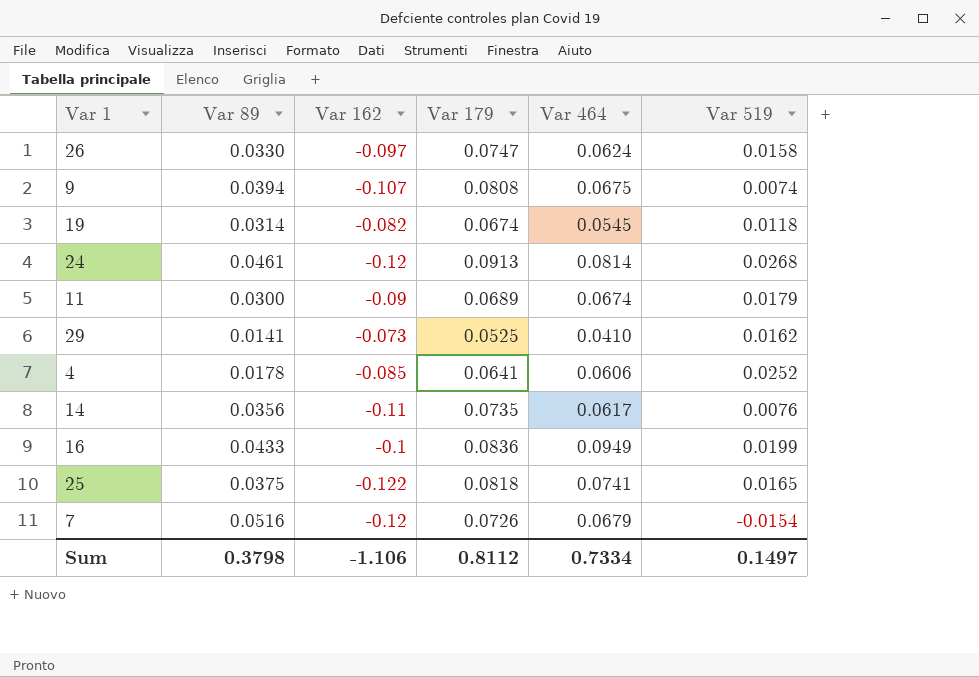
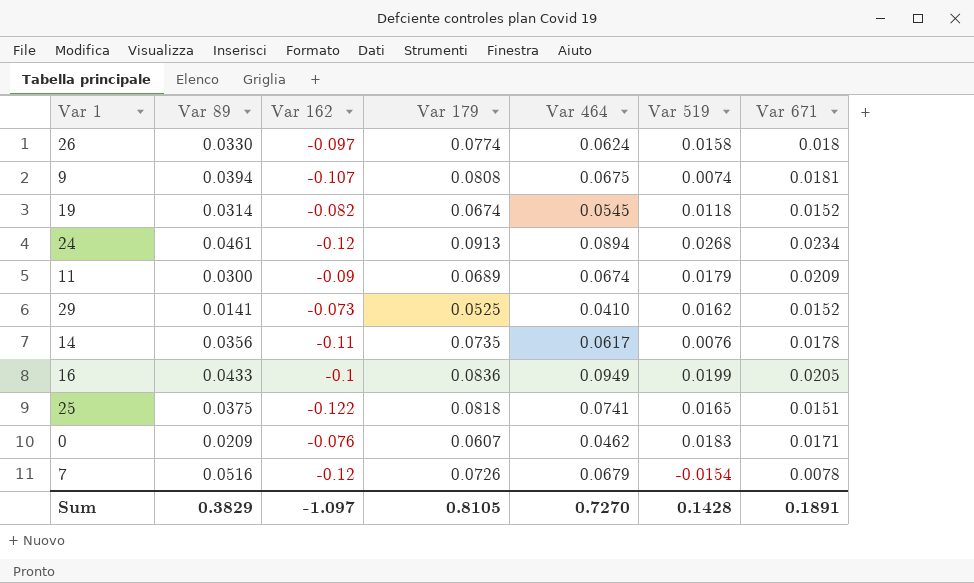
column Var 671 | position: none -> 7
row 4: 0.0178 | -0.085 | 0.0641 | 0.0606 | 0.0252 -> none
26 | Var 179: 0.0747 -> 0.0774
24 | Var 464: 0.0814 -> 0.0894
row 0: none -> 0.0209 | -0.076 | 0.0607 | 0.0462 | 0.0183 | 0.0171
Sum | Var 89: 0.3798 -> 0.3829
Sum | Var 162: -1.106 -> -1.097
Sum | Var 179: 0.8112 -> 0.8105
Sum | Var 464: 0.7334 -> 0.7270
Sum | Var 519: 0.1497 -> 0.1428

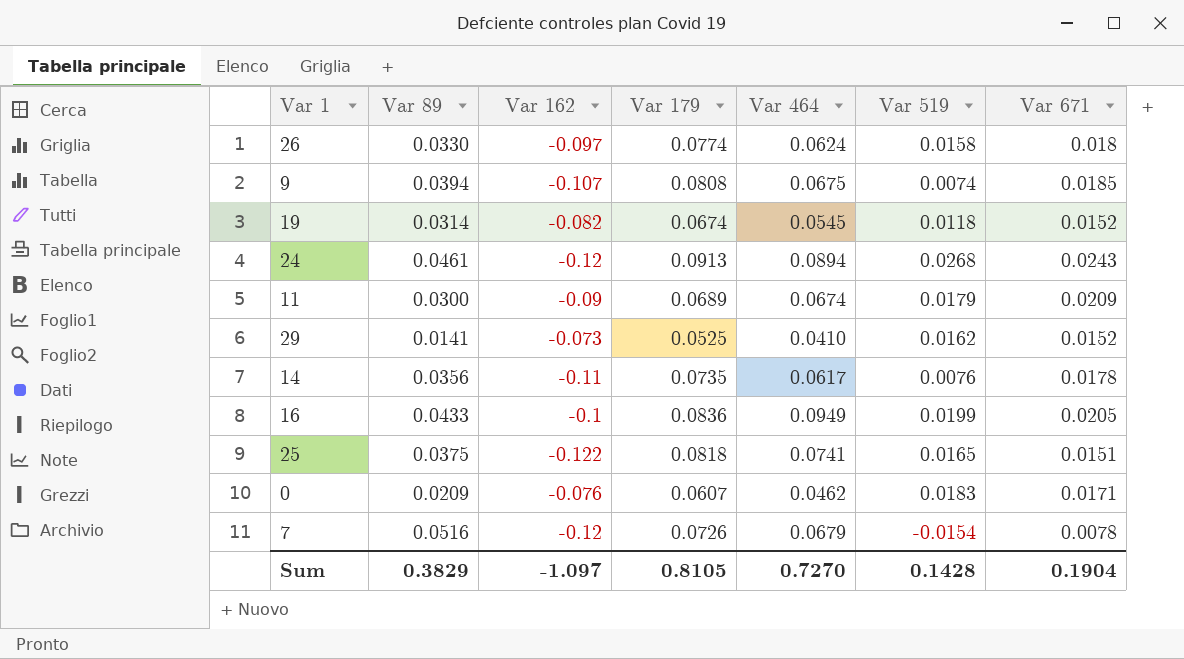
9 | Var 671: 0.0181 -> 0.0185
24 | Var 671: 0.0234 -> 0.0243
Sum | Var 671: 0.1891 -> 0.1904

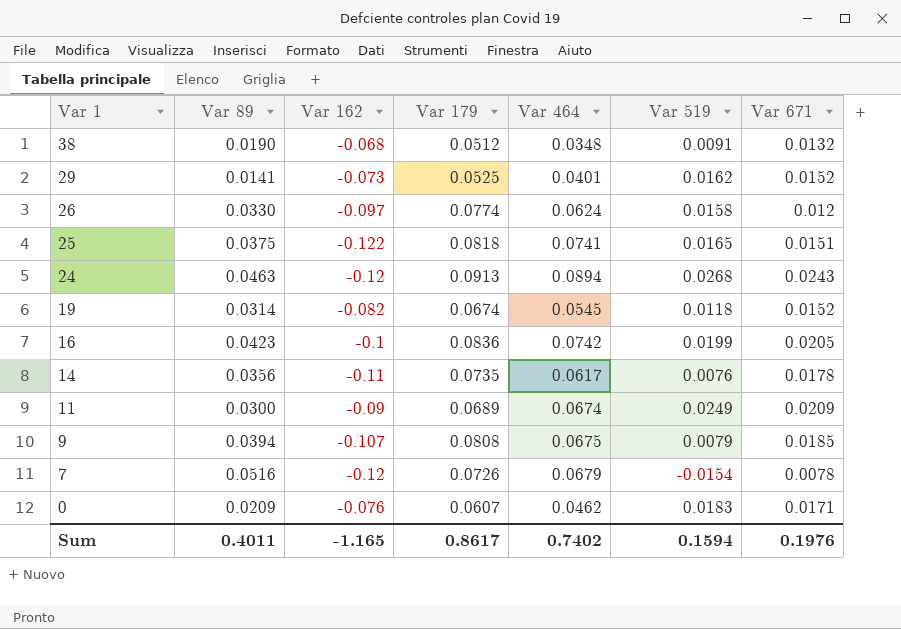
row order: none -> Var 1 descending
row 38: none -> 0.0190 | -0.068 | 0.0512 | 0.0348 | 0.0091 | 0.0132
29 | Var 464: 0.0410 -> 0.0401
26 | Var 671: 0.018 -> 0.012
24 | Var 89: 0.0461 -> 0.0463
16 | Var 89: 0.0433 -> 0.0423
16 | Var 464: 0.0949 -> 0.0742
11 | Var 519: 0.0179 -> 0.0249
9 | Var 519: 0.0074 -> 0.0079
Sum | Var 89: 0.3829 -> 0.4011
Sum | Var 162: -1.097 -> -1.165
Sum | Var 179: 0.8105 -> 0.8617
Sum | Var 464: 0.7270 -> 0.7402
Sum | Var 519: 0.1428 -> 0.1594
Sum | Var 671: 0.1904 -> 0.1976

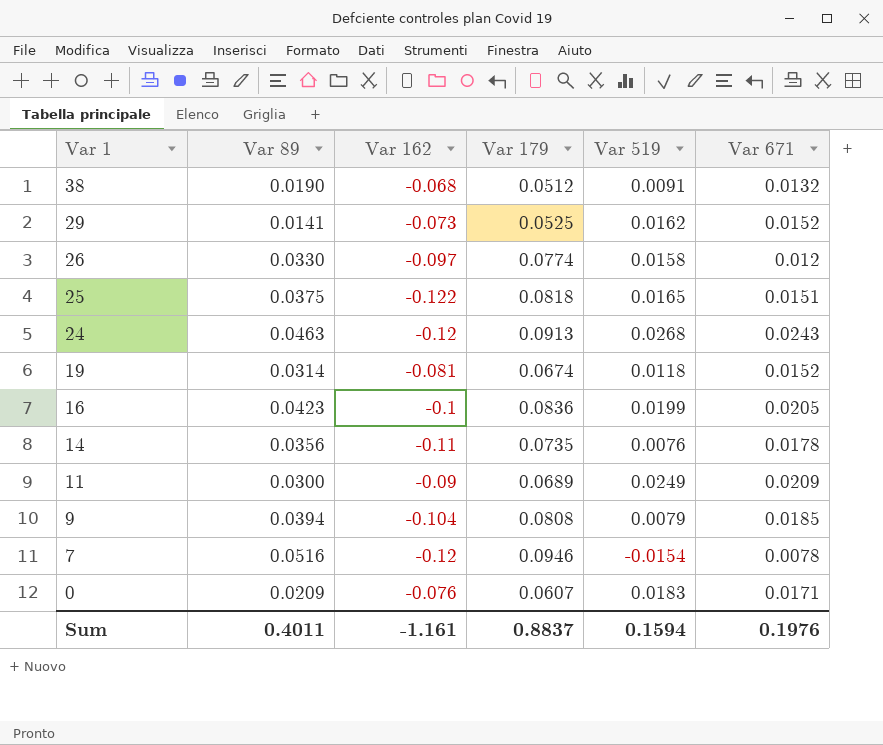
column Var 464 | position: 5 -> none
19 | Var 162: -0.082 -> -0.081
9 | Var 162: -0.107 -> -0.104
7 | Var 179: 0.0726 -> 0.0946
Sum | Var 162: -1.165 -> -1.161
Sum | Var 179: 0.8617 -> 0.8837

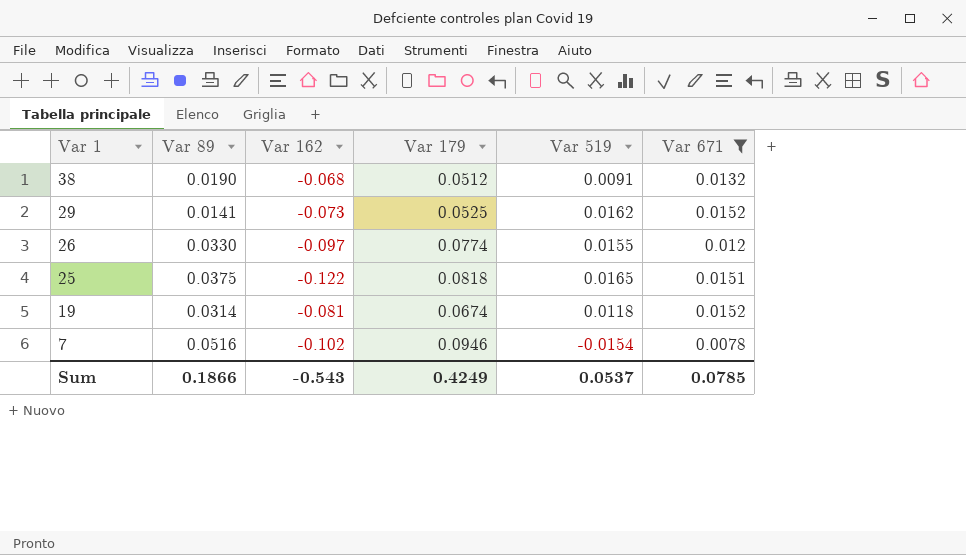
filter: none -> Var 671 <= 0.0152
26 | Var 519: 0.0158 -> 0.0155
7 | Var 162: -0.12 -> -0.102
Sum | Var 89: 0.4011 -> 0.1866
Sum | Var 162: -1.161 -> -0.543
Sum | Var 179: 0.8837 -> 0.4249
Sum | Var 519: 0.1594 -> 0.0537
Sum | Var 671: 0.1976 -> 0.0785

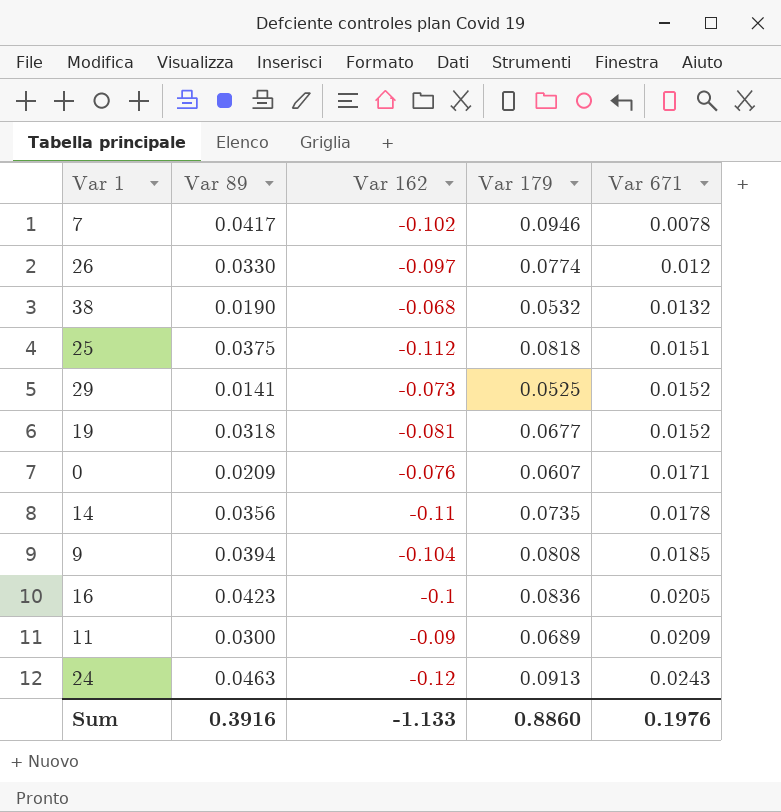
filter: Var 671 <= 0.0152 -> none
row order: Var 1 descending -> Var 671 ascending
column Var 519 | position: 5 -> none
7 | Var 89: 0.0516 -> 0.0417
38 | Var 179: 0.0512 -> 0.0532
25 | Var 162: -0.122 -> -0.112
19 | Var 89: 0.0314 -> 0.0318
19 | Var 179: 0.0674 -> 0.0677
Sum | Var 89: 0.1866 -> 0.3916
Sum | Var 162: -0.543 -> -1.133
Sum | Var 179: 0.4249 -> 0.8860
Sum | Var 671: 0.0785 -> 0.1976

